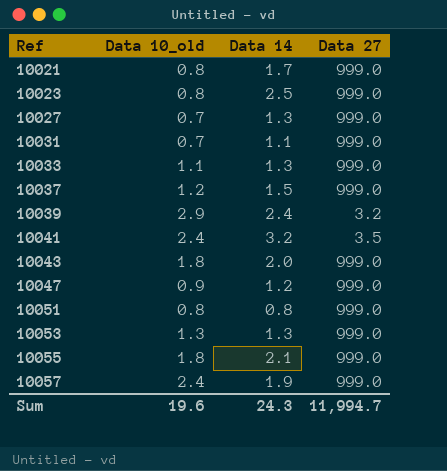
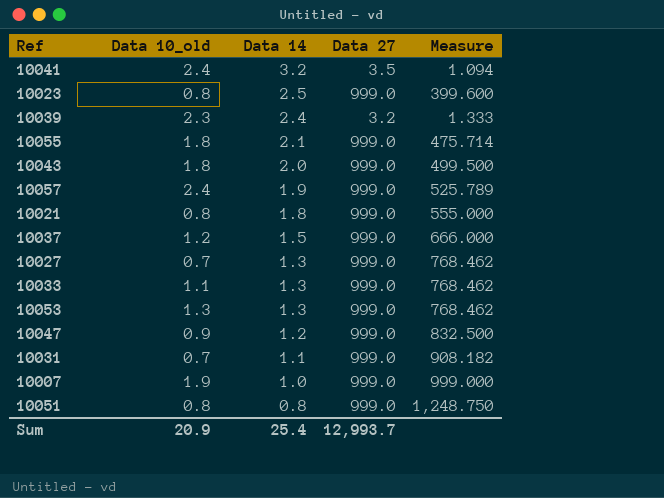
row order: Ref ascending -> Data 14 descending
column Measure | formula: none -> [Data 27] / [Data 14]
10039 | Data 10_old: 2.9 -> 2.3
10021 | Data 14: 1.7 -> 1.8
row 10007: none -> 1.9 | 1.0 | 999.0 | 999.000
Sum | Data 10_old: 19.6 -> 20.9
Sum | Data 14: 24.3 -> 25.4
Sum | Data 27: 11,994.7 -> 12,993.7

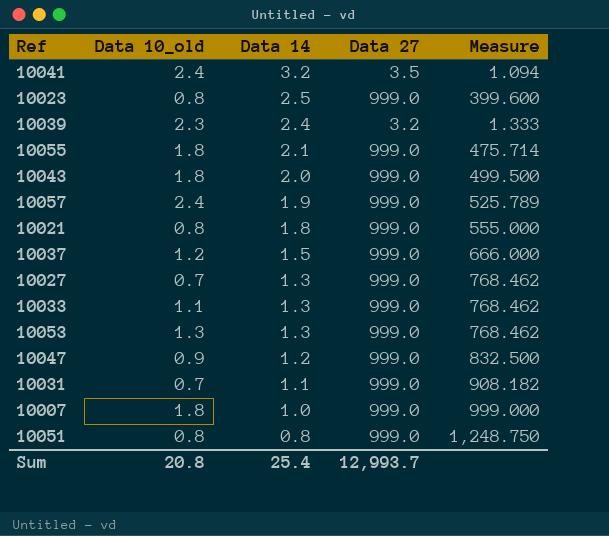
10007 | Data 10_old: 1.9 -> 1.8
Sum | Data 10_old: 20.9 -> 20.8

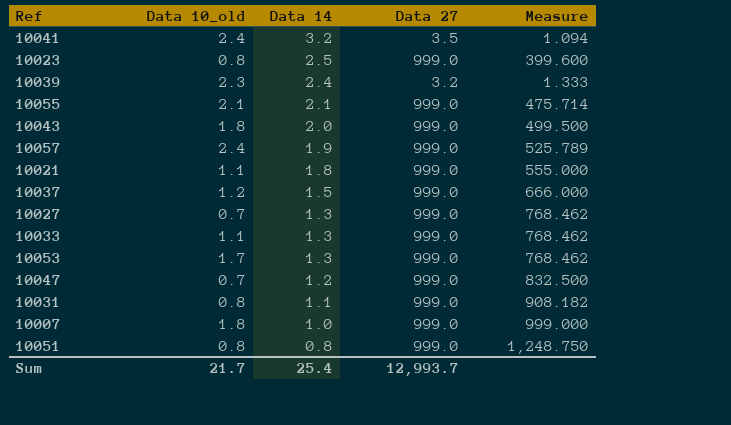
10055 | Data 10_old: 1.8 -> 2.1
10021 | Data 10_old: 0.8 -> 1.1
10053 | Data 10_old: 1.3 -> 1.7
10047 | Data 10_old: 0.9 -> 0.7
10031 | Data 10_old: 0.7 -> 0.8
Sum | Data 10_old: 20.8 -> 21.7

